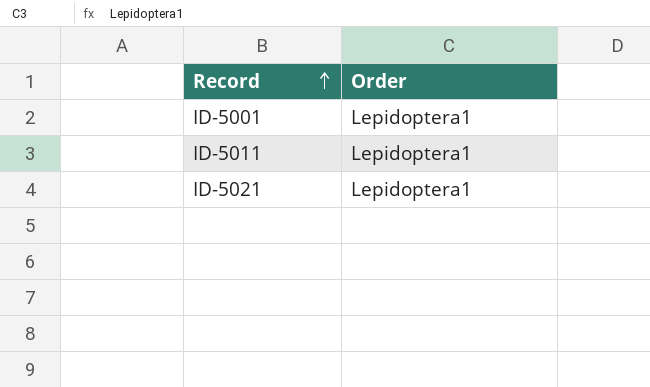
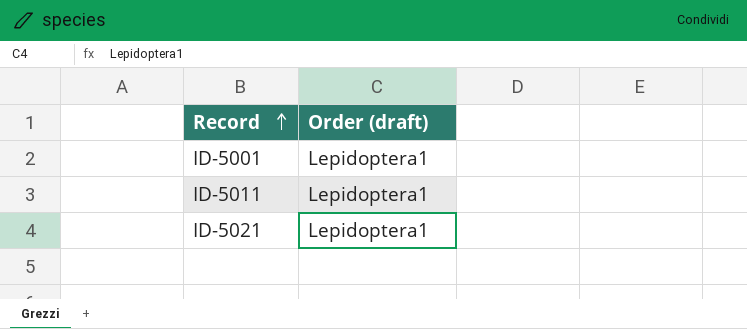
column name: Order -> Order (draft)

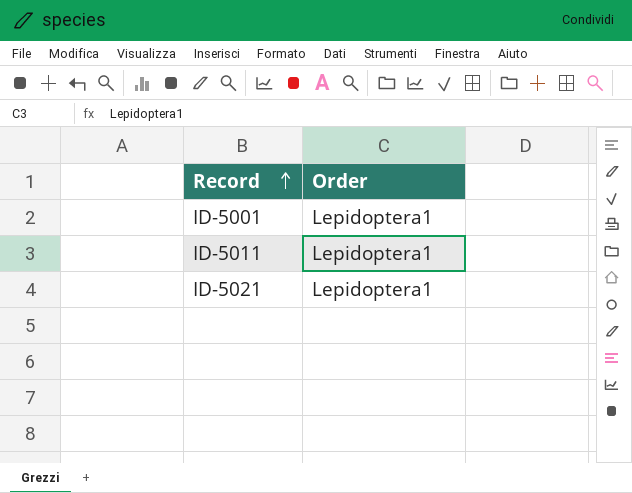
column name: Order (draft) -> Order

